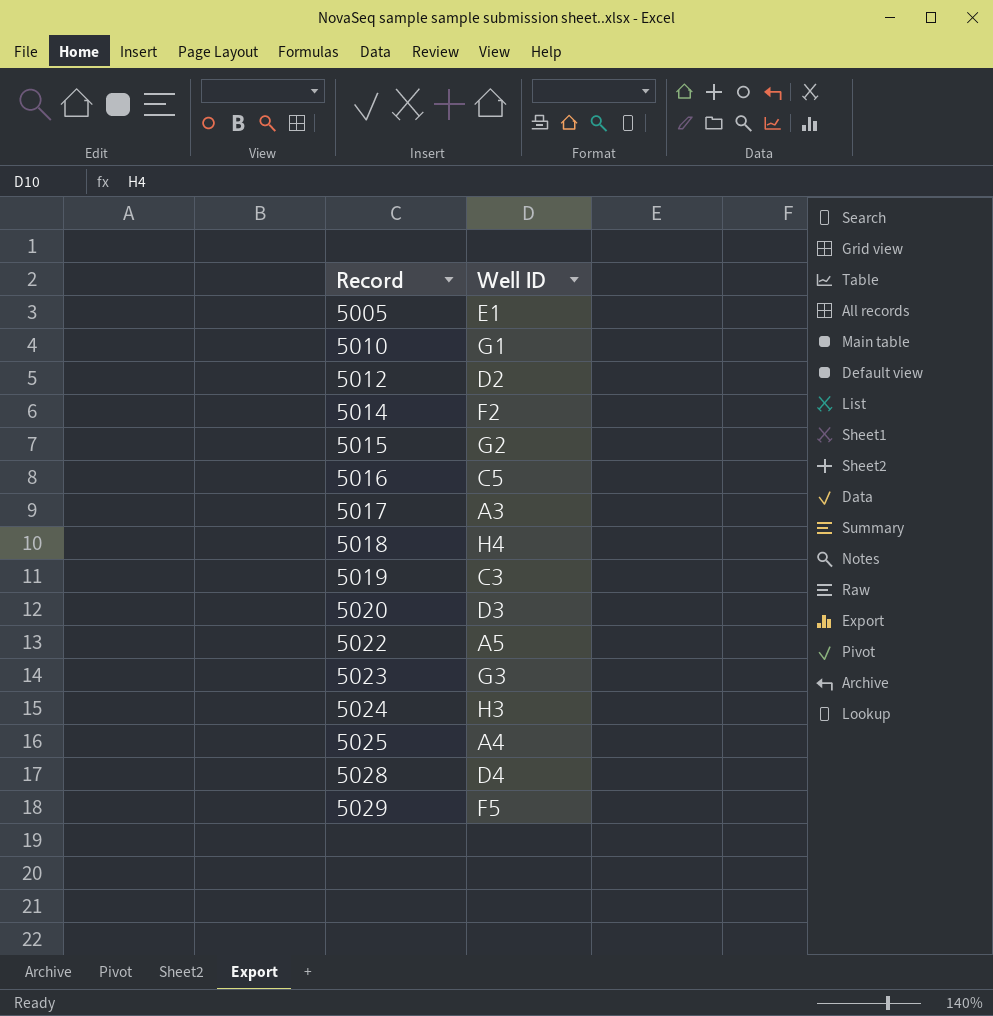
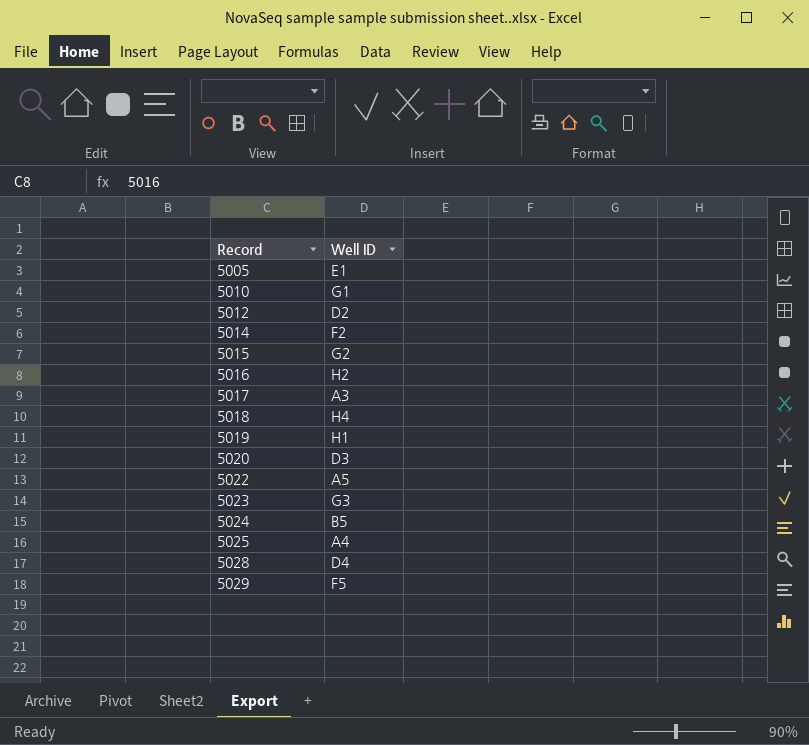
5016 | Well ID: C5 -> H2
5019 | Well ID: C3 -> H1
5024 | Well ID: H3 -> B5

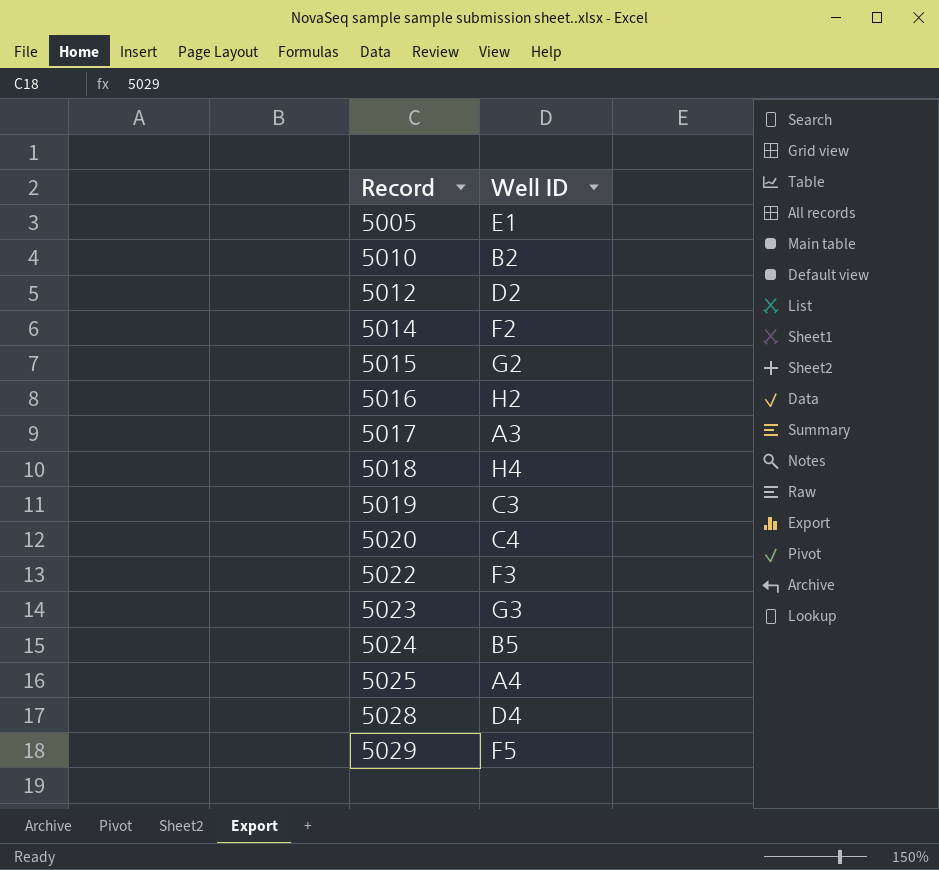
5010 | Well ID: G1 -> B2
5019 | Well ID: H1 -> C3
5020 | Well ID: D3 -> C4
5022 | Well ID: A5 -> F3

